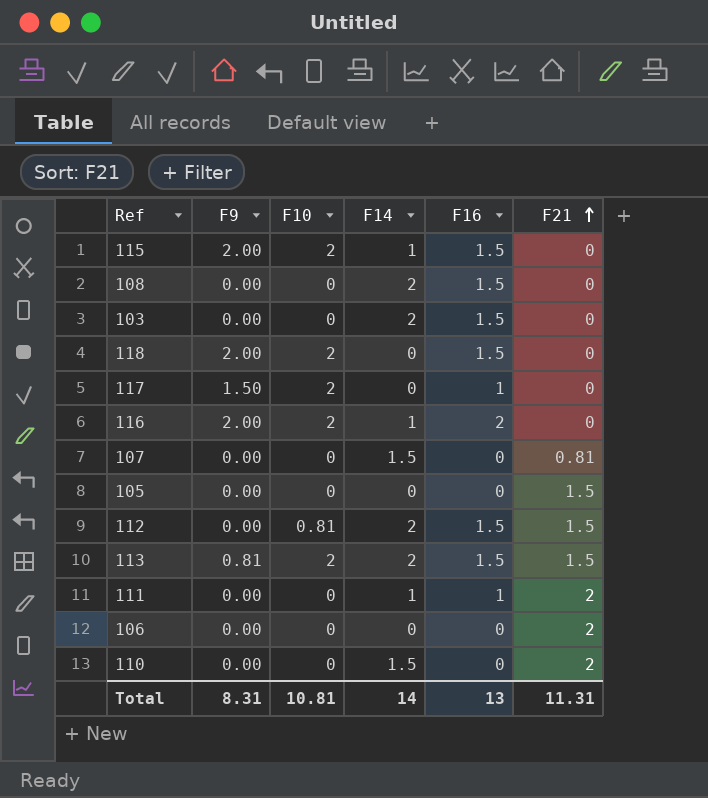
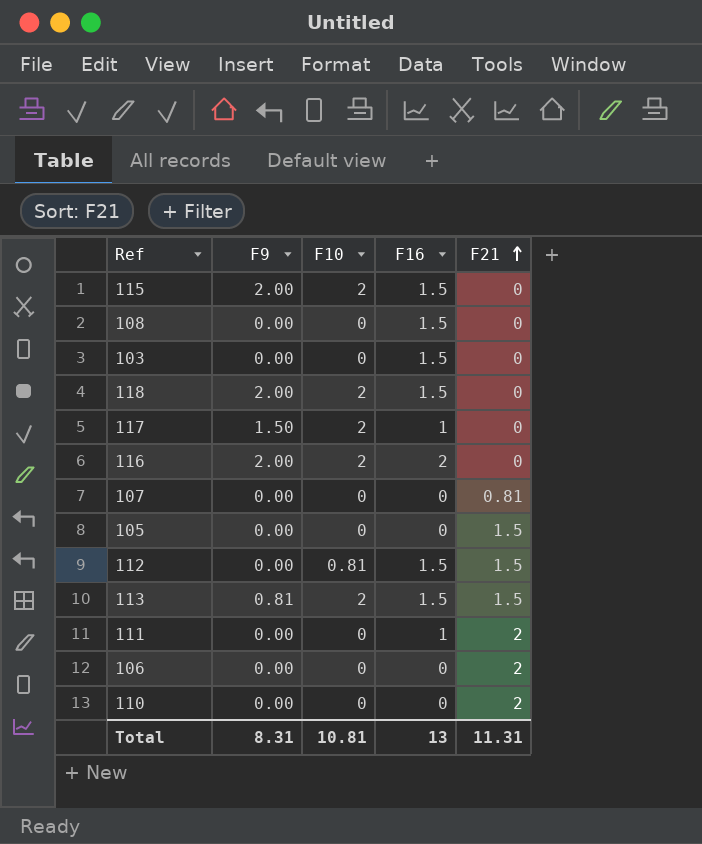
column F14 | position: 4 -> none

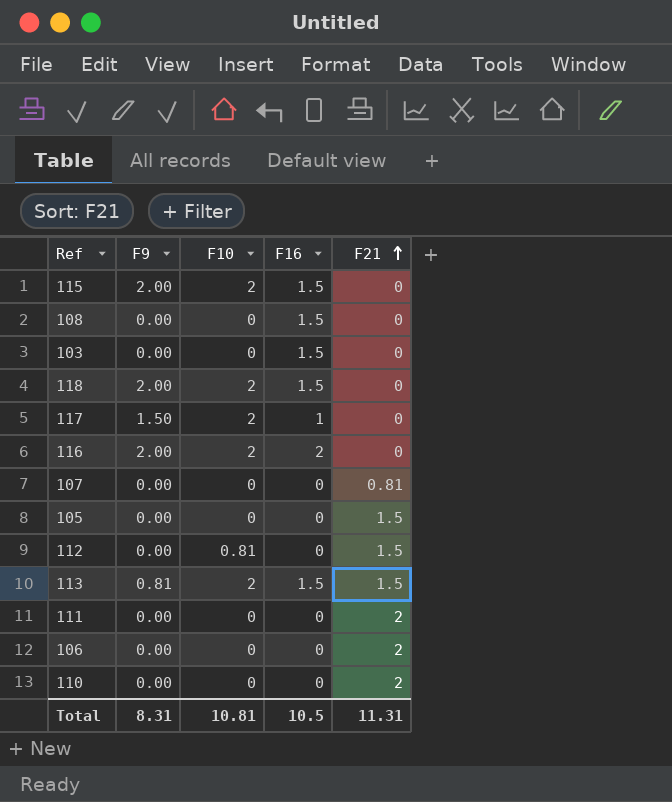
112 | F16: 1.5 -> 0
111 | F16: 1 -> 0
Total | F16: 13 -> 10.5

